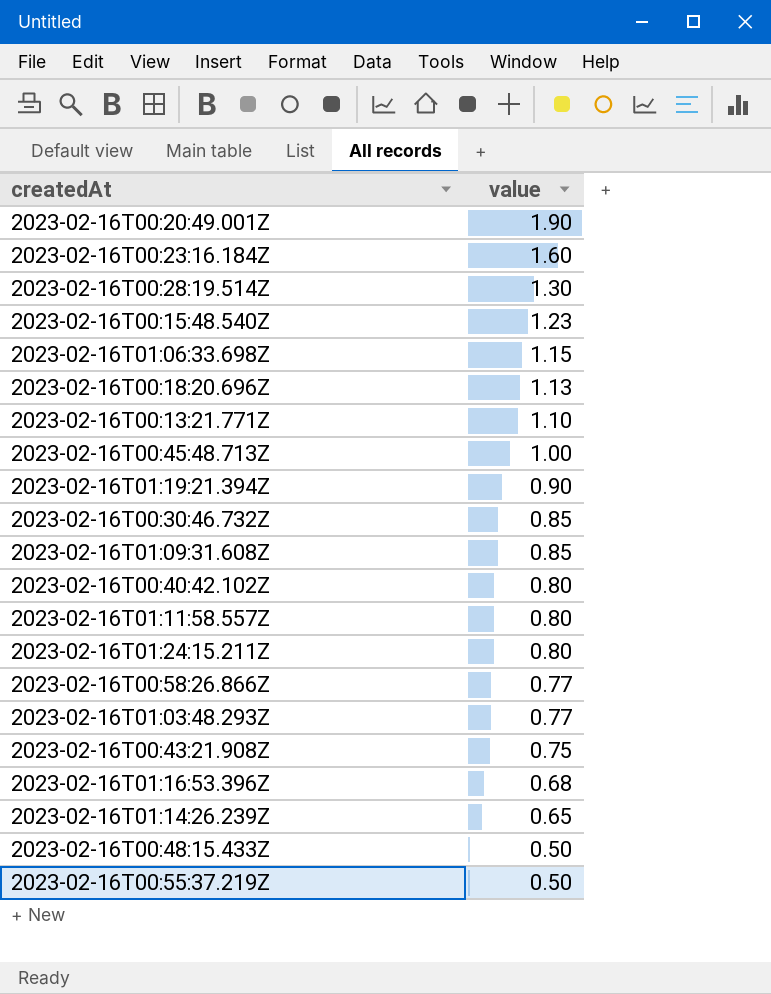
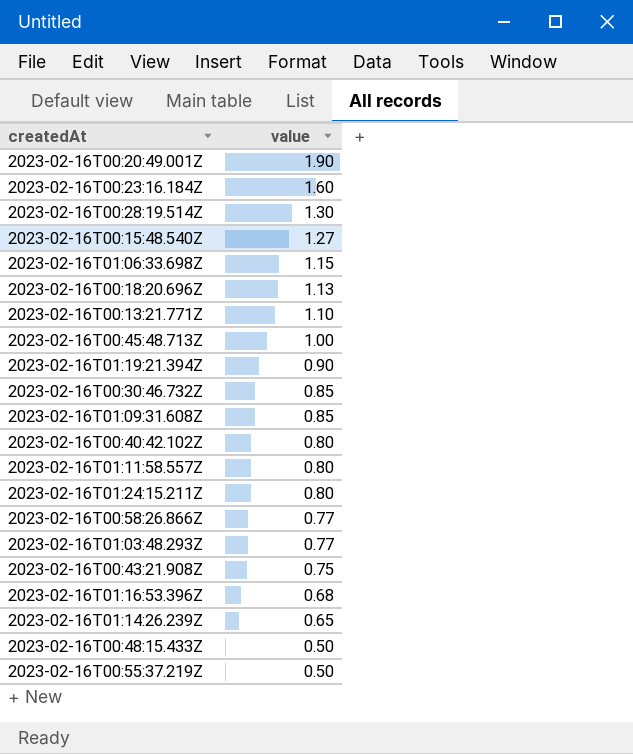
2023-02-16T00:15:48.540Z | value: 1.23 -> 1.27

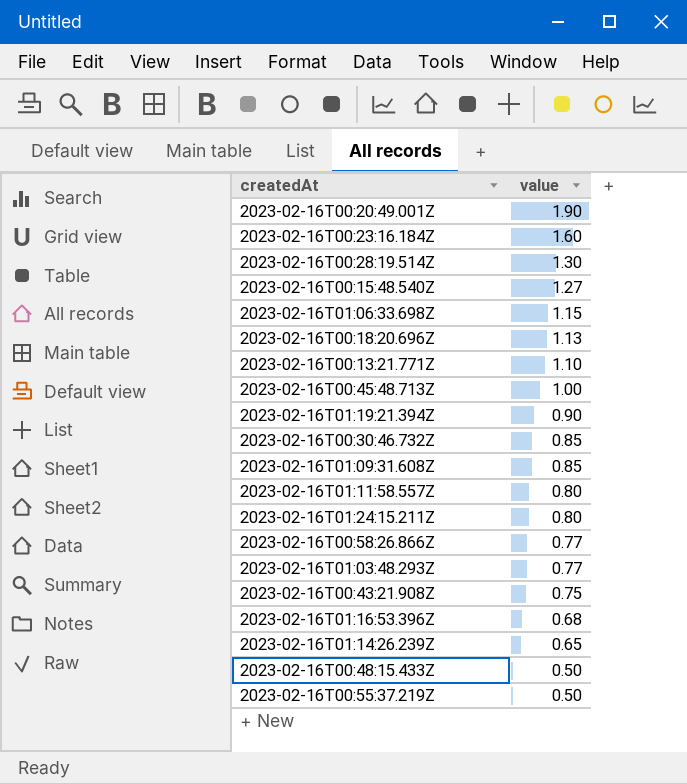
row 2023-02-16T00:40:42.102Z: 0.80 -> none

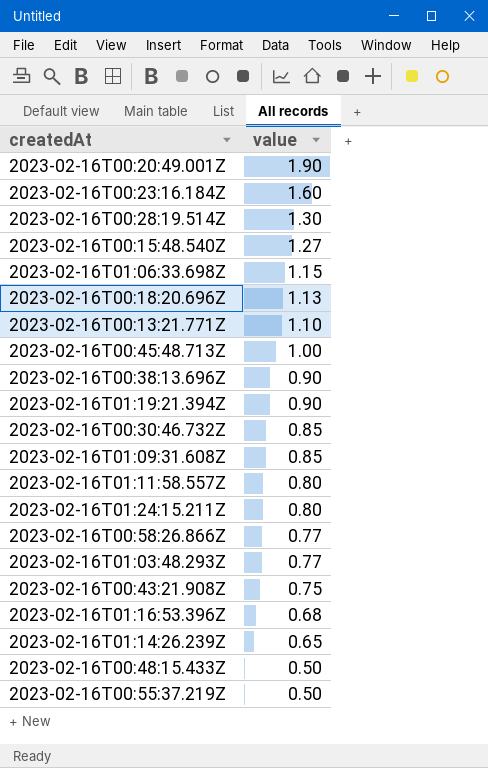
row 2023-02-16T00:38:13.696Z: none -> 0.90

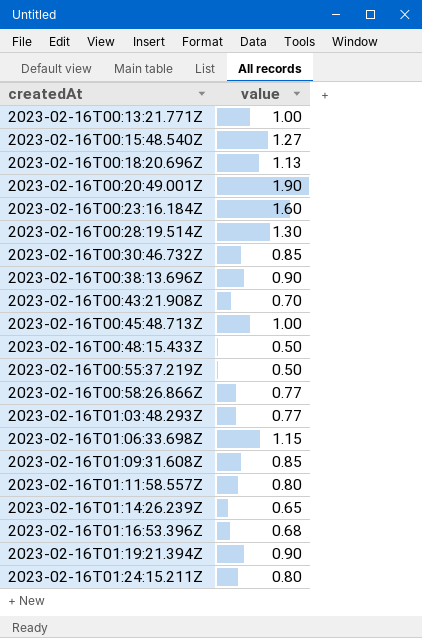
row order: value descending -> createdAt ascending
2023-02-16T00:13:21.771Z | value: 1.10 -> 1.00
2023-02-16T00:43:21.908Z | value: 0.75 -> 0.70

